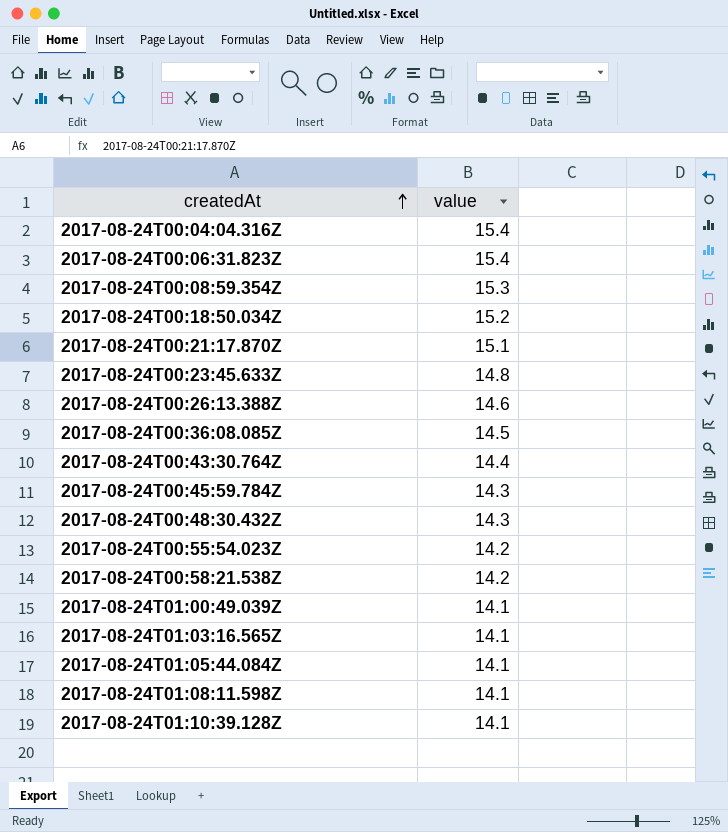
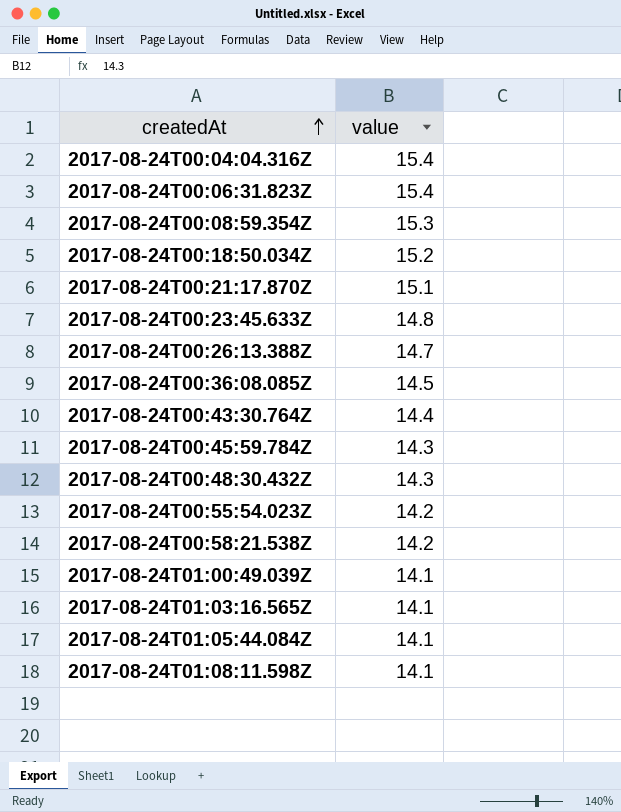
row 2017-08-24T01:10:39.128Z: 14.1 -> none
2017-08-24T00:26:13.388Z | value: 14.6 -> 14.7

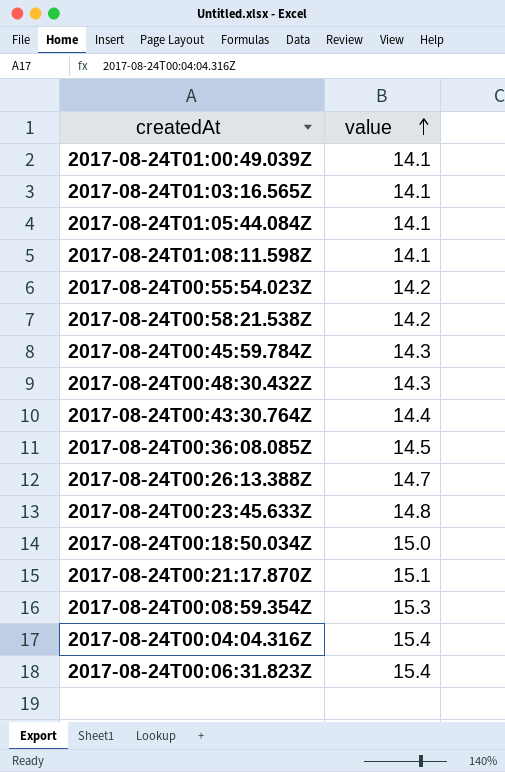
row order: createdAt ascending -> value ascending
2017-08-24T00:18:50.034Z | value: 15.2 -> 15.0

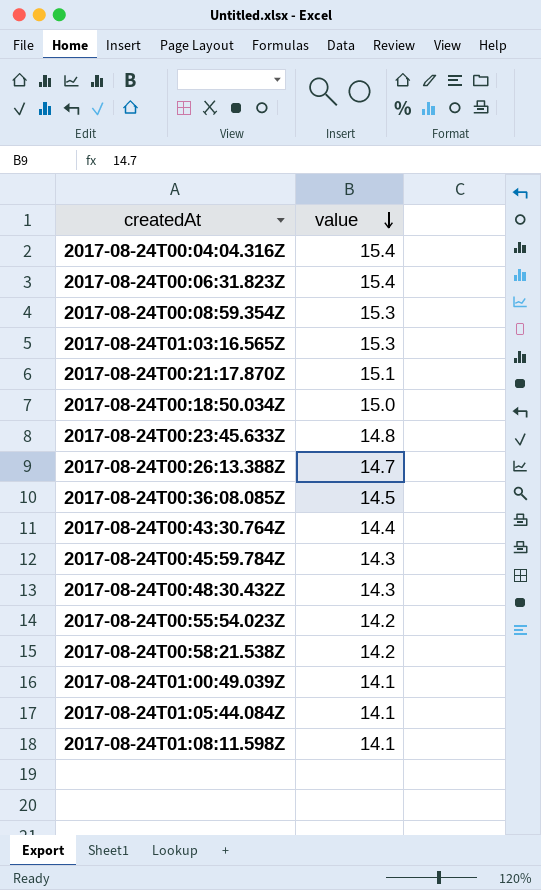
row order: value ascending -> value descending
2017-08-24T01:03:16.565Z | value: 14.1 -> 15.3

